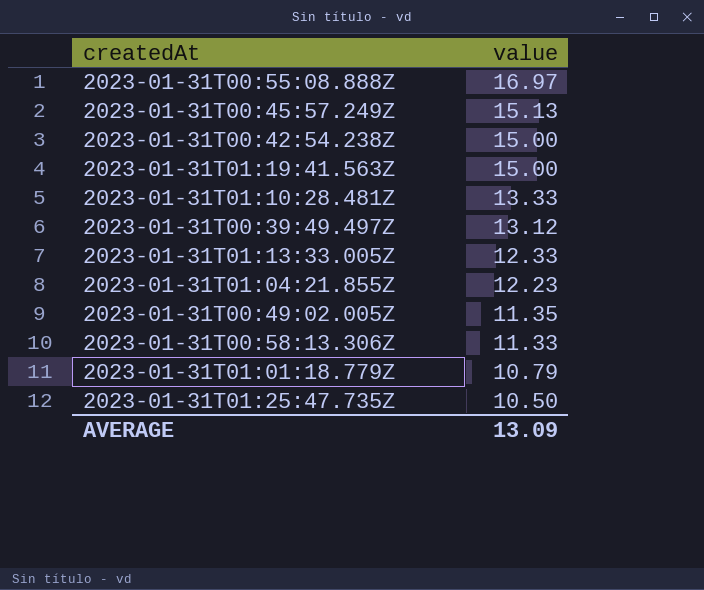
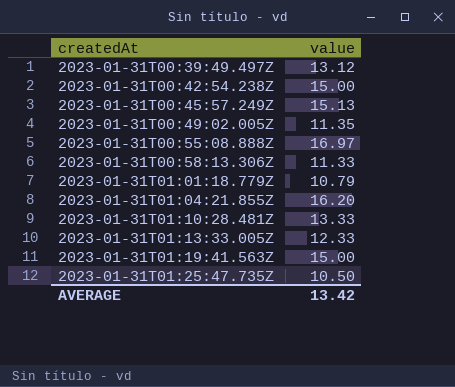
row order: value descending -> createdAt ascending
2023-01-31T01:04:21.855Z | value: 12.23 -> 16.20
AVERAGE | value: 13.09 -> 13.42

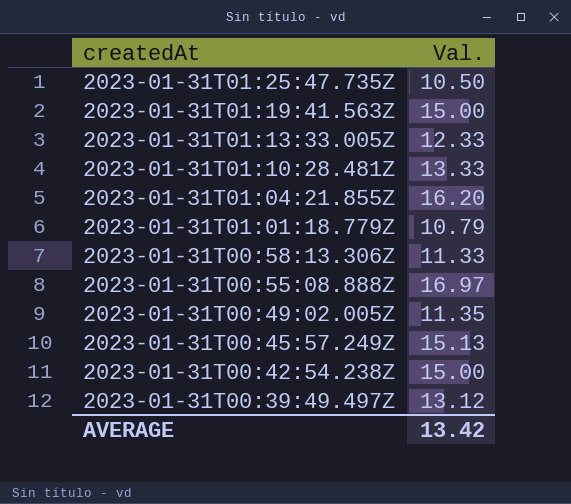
row order: createdAt ascending -> createdAt descending
column name: value -> Val.

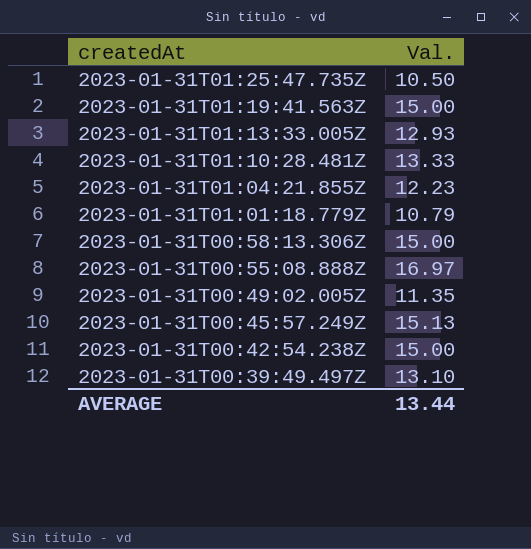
2023-01-31T01:13:33.005Z | Val.: 12.33 -> 12.93
2023-01-31T01:04:21.855Z | Val.: 16.20 -> 12.23
2023-01-31T00:58:13.306Z | Val.: 11.33 -> 15.00
2023-01-31T00:39:49.497Z | Val.: 13.12 -> 13.10
AVERAGE | Val.: 13.42 -> 13.44

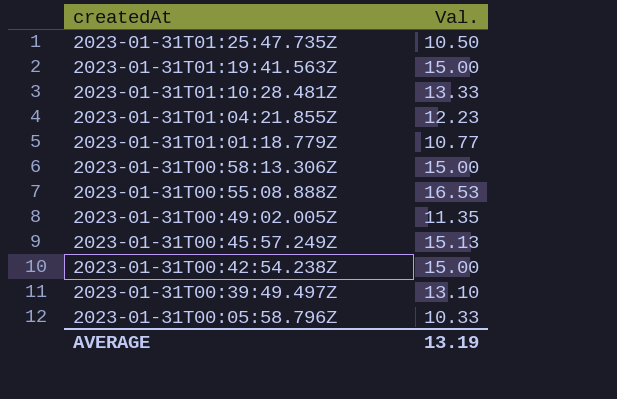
row 2023-01-31T01:13:33.005Z: 12.93 -> none
2023-01-31T01:01:18.779Z | Val.: 10.79 -> 10.77
2023-01-31T00:55:08.888Z | Val.: 16.97 -> 16.53
row 2023-01-31T00:05:58.796Z: none -> 10.33
AVERAGE | Val.: 13.44 -> 13.19

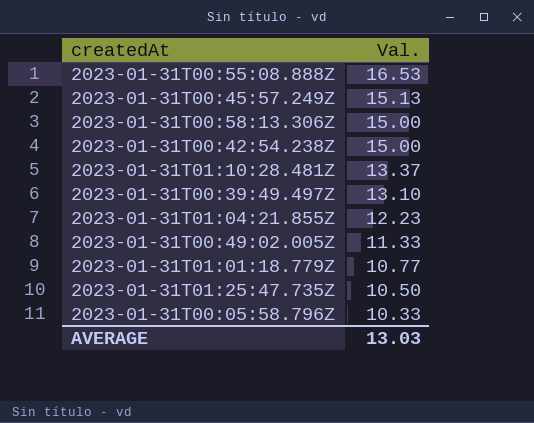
row order: createdAt descending -> Val. descending
row 2023-01-31T01:19:41.563Z: 15.00 -> none
2023-01-31T01:10:28.481Z | Val.: 13.33 -> 13.37
2023-01-31T00:49:02.005Z | Val.: 11.35 -> 11.33
AVERAGE | Val.: 13.19 -> 13.03

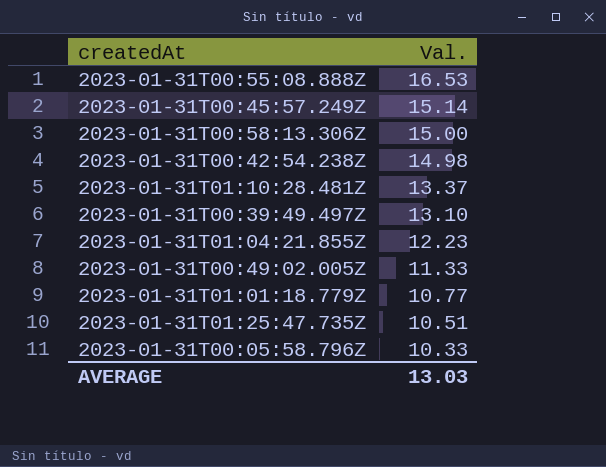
2023-01-31T00:45:57.249Z | Val.: 15.13 -> 15.14
2023-01-31T00:42:54.238Z | Val.: 15.00 -> 14.98
2023-01-31T01:25:47.735Z | Val.: 10.50 -> 10.51

